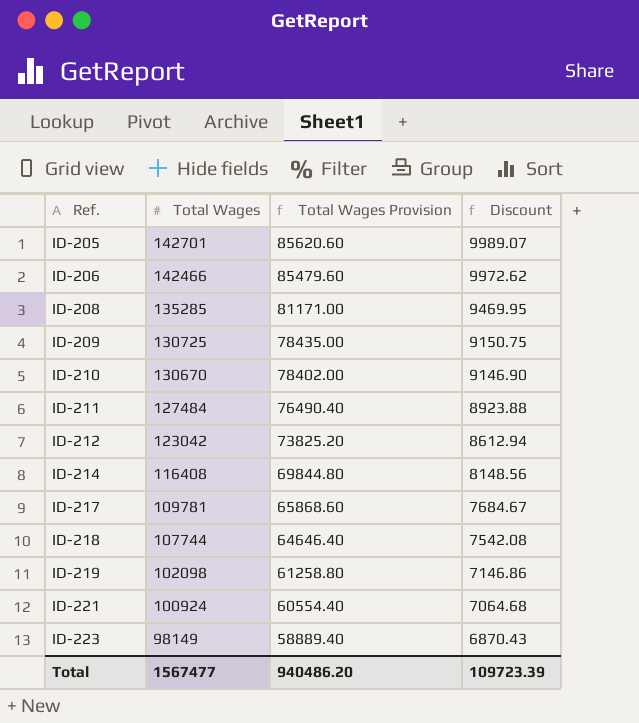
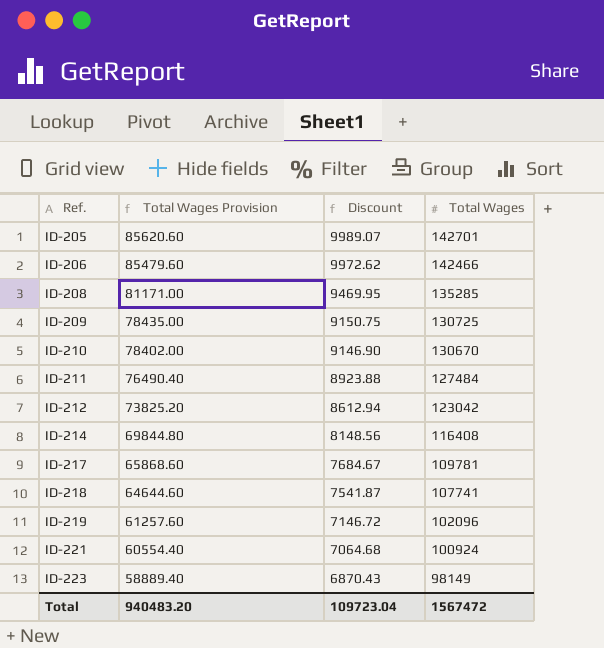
column Total Wages | position: 2 -> 4
ID-218 | Total Wages Provision: 64646.40 -> 64644.60
ID-218 | Discount: 7542.08 -> 7541.87
ID-218 | Total Wages: 107744 -> 107741
ID-219 | Total Wages Provision: 61258.80 -> 61257.60
ID-219 | Discount: 7146.86 -> 7146.72
ID-219 | Total Wages: 102098 -> 102096
Total | Total Wages Provision: 940486.20 -> 940483.20
Total | Discount: 109723.39 -> 109723.04
Total | Total Wages: 1567477 -> 1567472

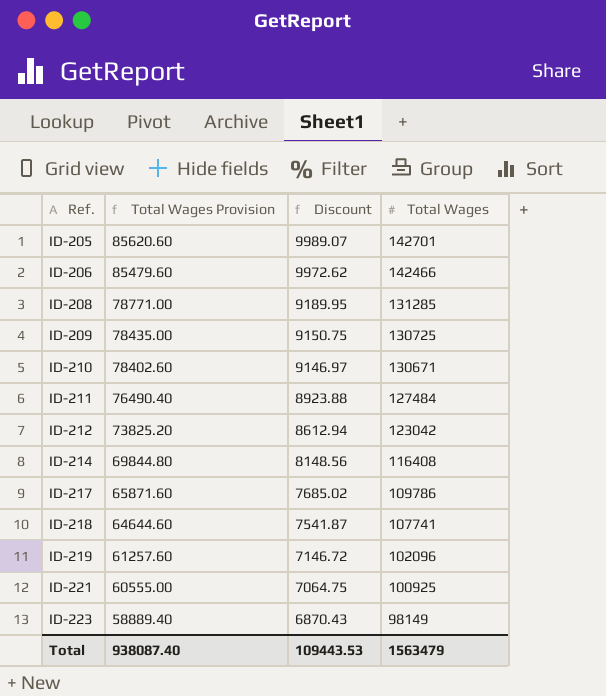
ID-208 | Total Wages Provision: 81171.00 -> 78771.00
ID-208 | Discount: 9469.95 -> 9189.95
ID-208 | Total Wages: 135285 -> 131285
ID-210 | Total Wages Provision: 78402.00 -> 78402.60
ID-210 | Discount: 9146.90 -> 9146.97
ID-210 | Total Wages: 130670 -> 130671
ID-217 | Total Wages Provision: 65868.60 -> 65871.60
ID-217 | Discount: 7684.67 -> 7685.02
ID-217 | Total Wages: 109781 -> 109786
ID-221 | Total Wages Provision: 60554.40 -> 60555.00
ID-221 | Discount: 7064.68 -> 7064.75
ID-221 | Total Wages: 100924 -> 100925
Total | Total Wages Provision: 940483.20 -> 938087.40
Total | Discount: 109723.04 -> 109443.53
Total | Total Wages: 1567472 -> 1563479

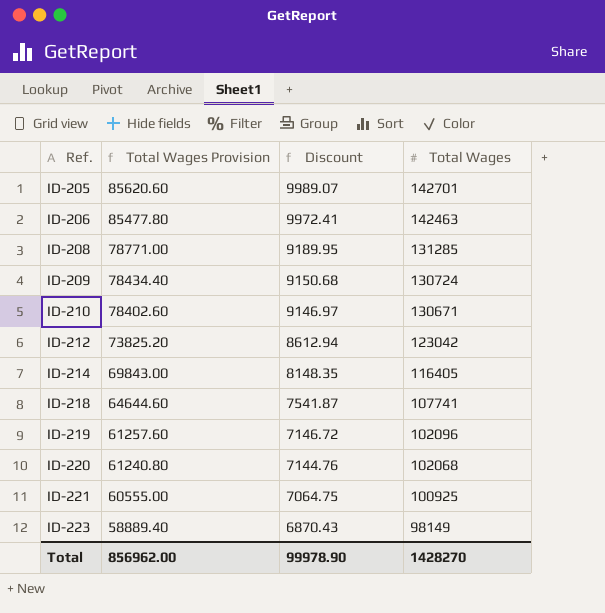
row ID-211: 76490.40 | 8923.88 | 127484 -> none
row ID-217: 65871.60 | 7685.02 | 109786 -> none
ID-206 | Total Wages Provision: 85479.60 -> 85477.80
ID-206 | Discount: 9972.62 -> 9972.41
ID-206 | Total Wages: 142466 -> 142463
ID-209 | Total Wages Provision: 78435.00 -> 78434.40
ID-209 | Discount: 9150.75 -> 9150.68
ID-209 | Total Wages: 130725 -> 130724
ID-214 | Total Wages Provision: 69844.80 -> 69843.00
ID-214 | Discount: 8148.56 -> 8148.35
ID-214 | Total Wages: 116408 -> 116405
row ID-220: none -> 61240.80 | 7144.76 | 102068
Total | Total Wages Provision: 938087.40 -> 856962.00
Total | Discount: 109443.53 -> 99978.90
Total | Total Wages: 1563479 -> 1428270

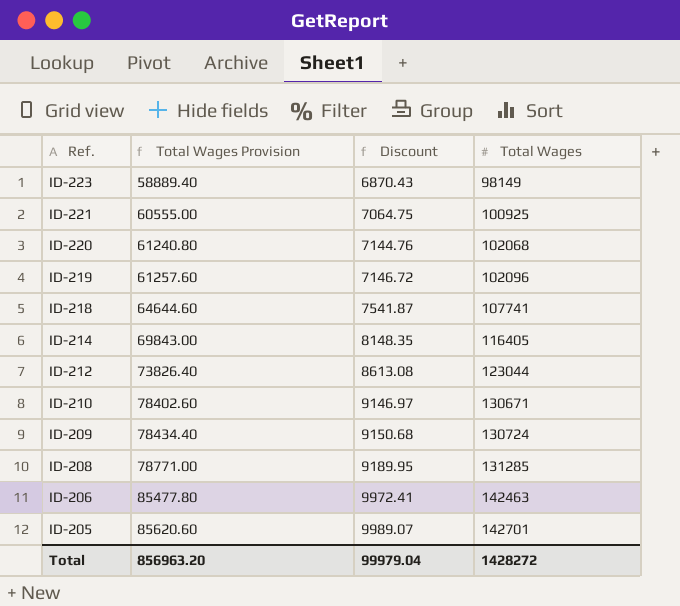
row order: Ref. ascending -> Ref. descending
ID-212 | Total Wages Provision: 73825.20 -> 73826.40
ID-212 | Discount: 8612.94 -> 8613.08
ID-212 | Total Wages: 123042 -> 123044
Total | Total Wages Provision: 856962.00 -> 856963.20
Total | Discount: 99978.90 -> 99979.04
Total | Total Wages: 1428270 -> 1428272

